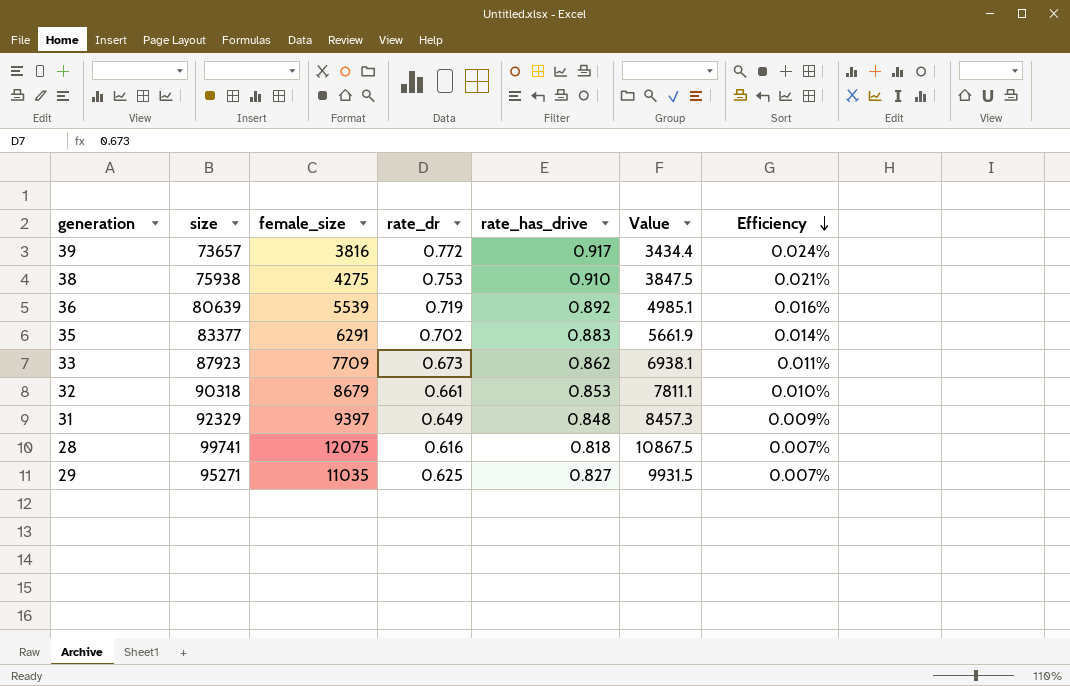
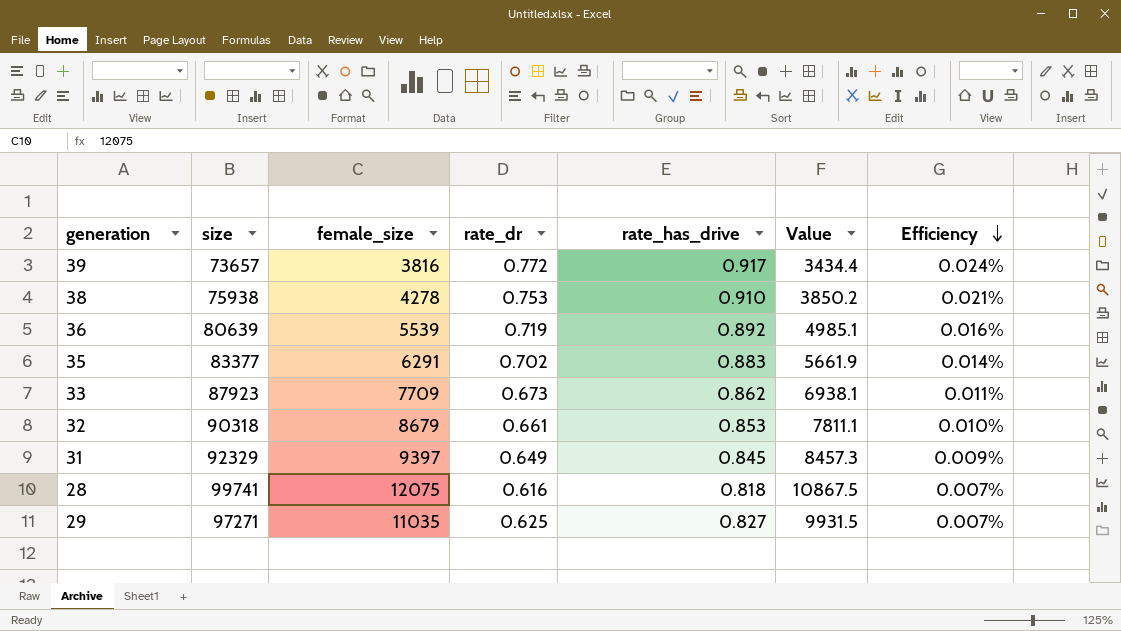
38 | female_size: 4275 -> 4278
38 | Value: 3847.5 -> 3850.2
31 | rate_has_drive: 0.848 -> 0.845
29 | size: 95271 -> 97271

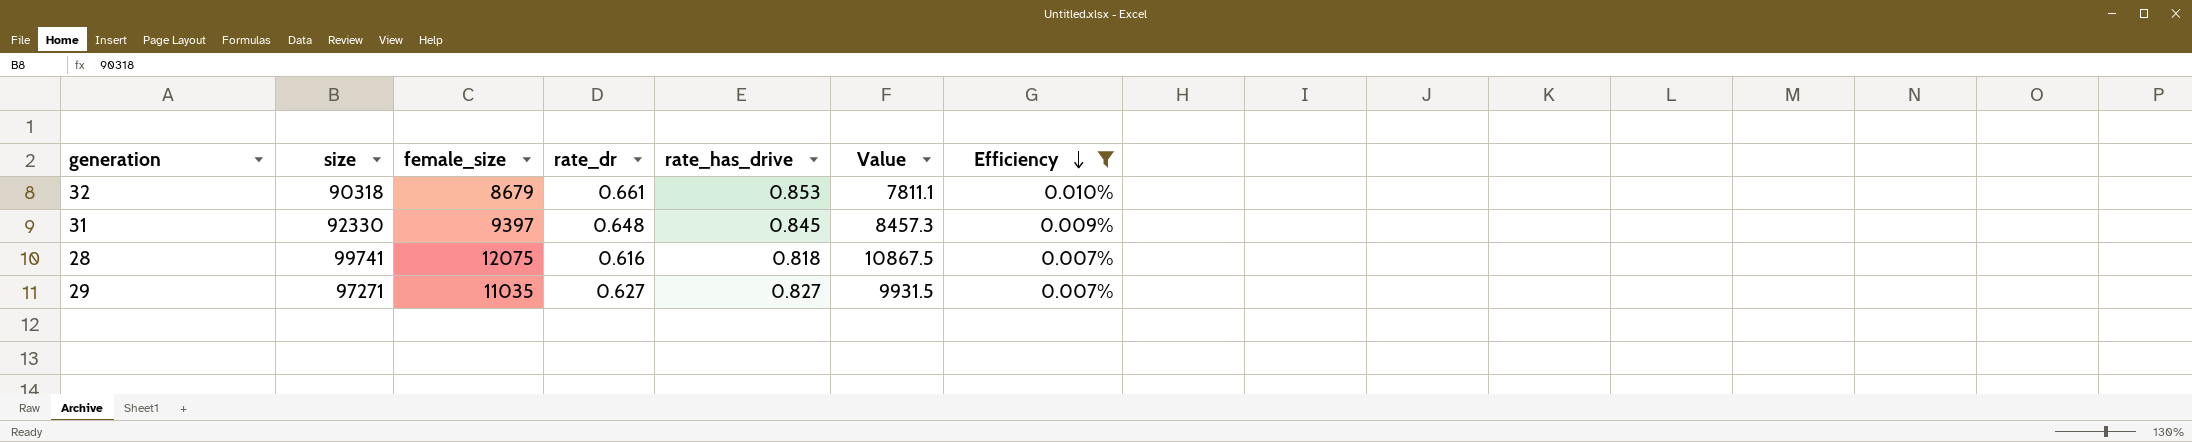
filter: none -> Efficiency <= 0.010%
31 | size: 92329 -> 92330
31 | rate_dr: 0.649 -> 0.648
29 | rate_dr: 0.625 -> 0.627

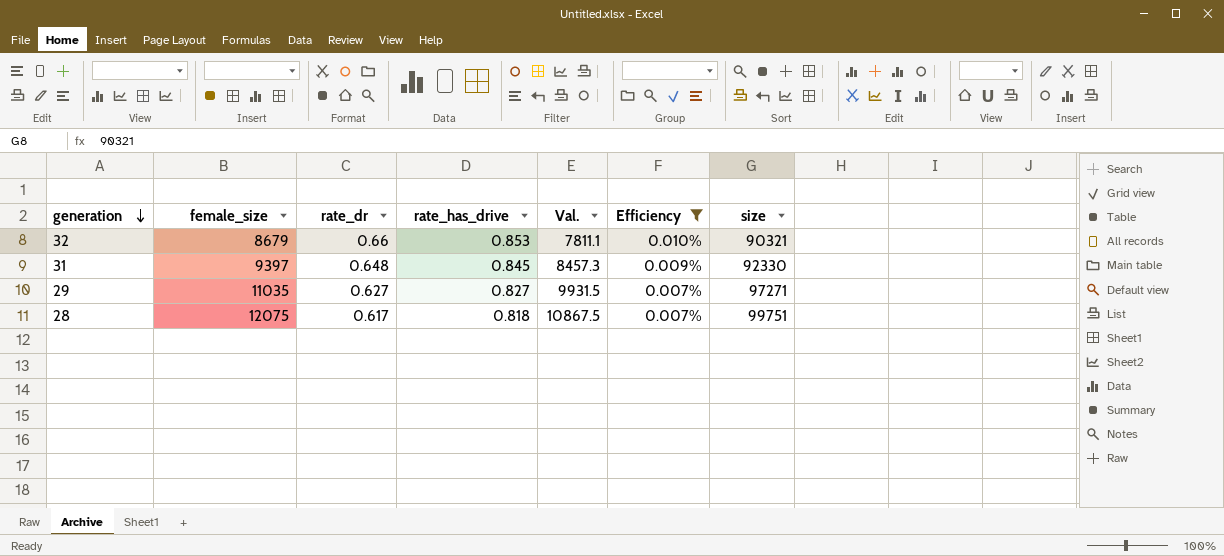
row order: Efficiency descending -> generation descending
column name: Value -> Val.
column size | position: 2 -> 7
32 | rate_dr: 0.661 -> 0.66
32 | size: 90318 -> 90321
28 | rate_dr: 0.616 -> 0.617
28 | size: 99741 -> 99751

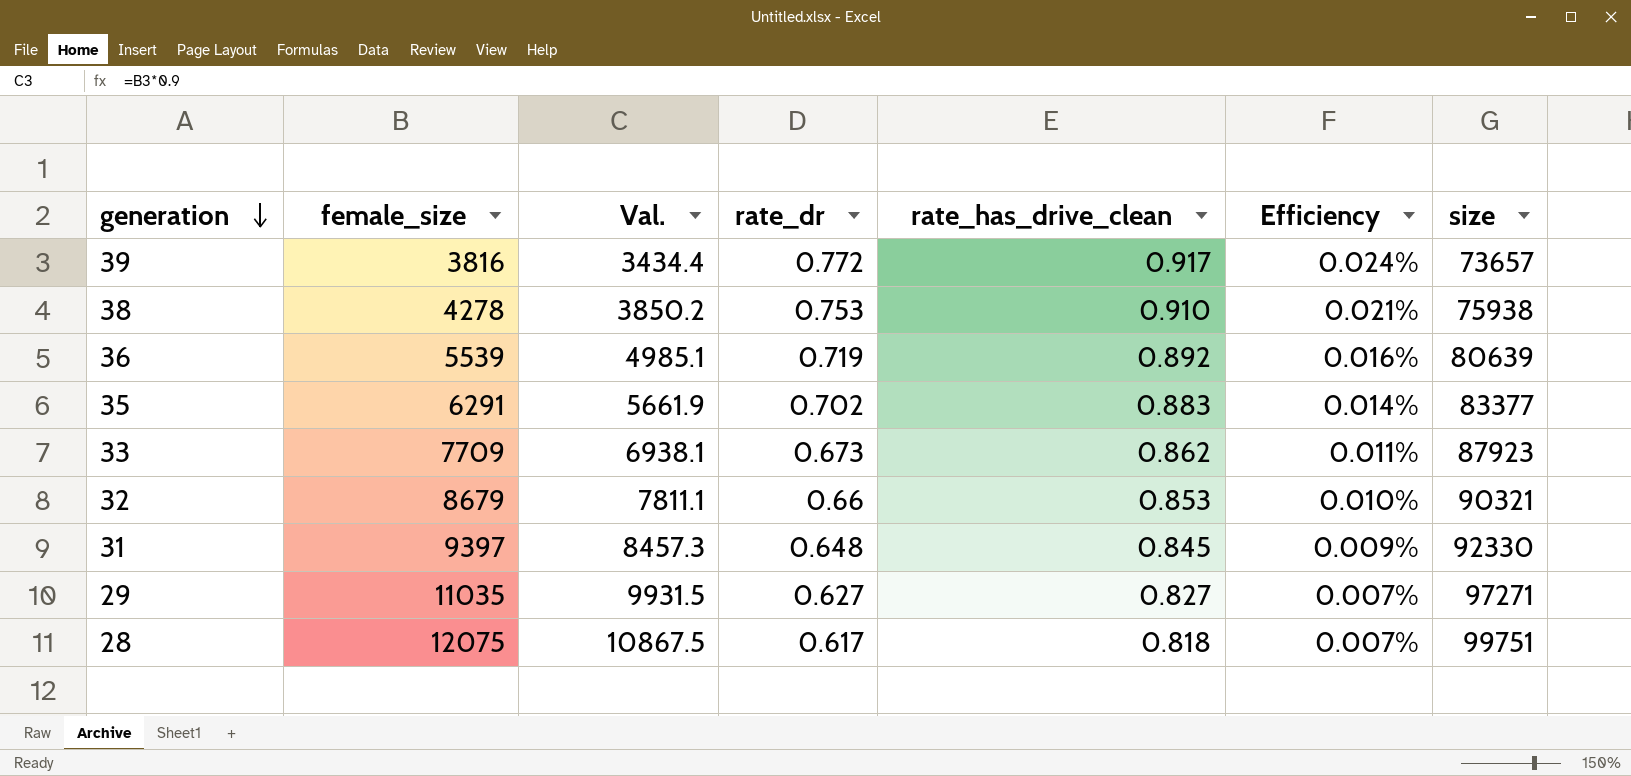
filter: Efficiency <= 0.010% -> none
column Val. | position: 5 -> 3
column name: rate_has_drive -> rate_has_drive_clean

